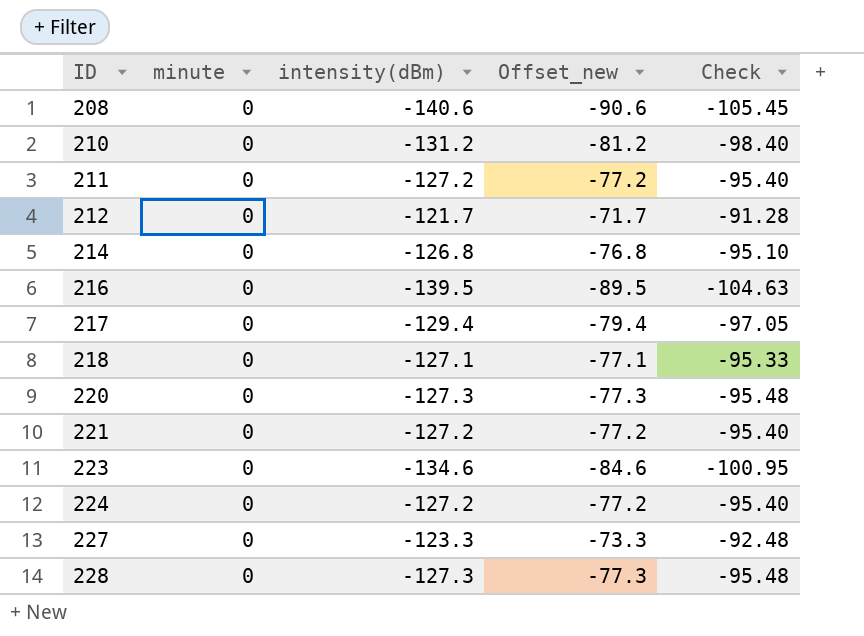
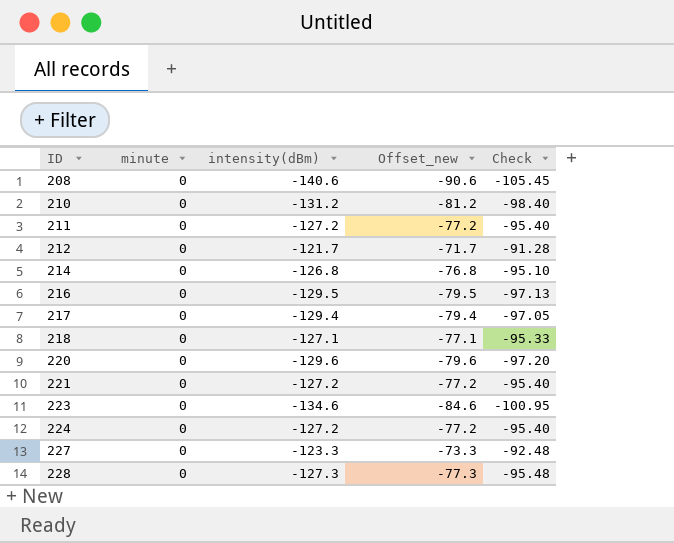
216 | intensity(dBm): -139.5 -> -129.5
216 | Offset_new: -89.5 -> -79.5
216 | Check: -104.63 -> -97.13
220 | intensity(dBm): -127.3 -> -129.6
220 | Offset_new: -77.3 -> -79.6
220 | Check: -95.48 -> -97.20

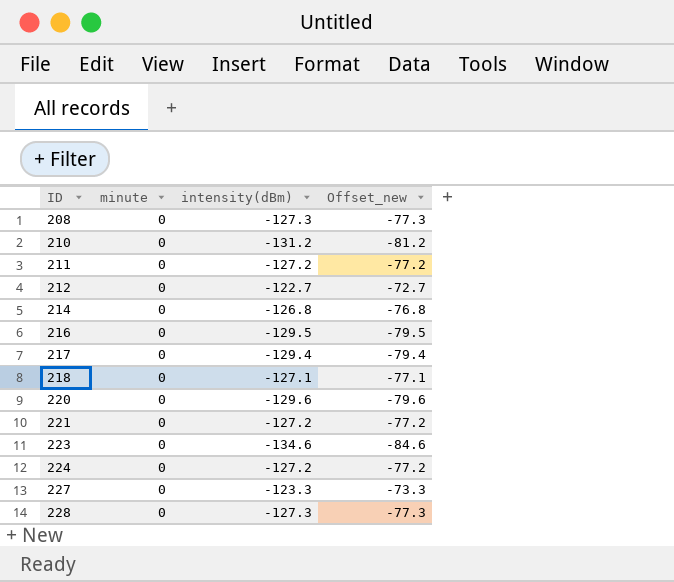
column Check | formula: [intensity(dBm)] * 0.75 -> none
208 | intensity(dBm): -140.6 -> -127.3
208 | Offset_new: -90.6 -> -77.3
212 | intensity(dBm): -121.7 -> -122.7
212 | Offset_new: -71.7 -> -72.7

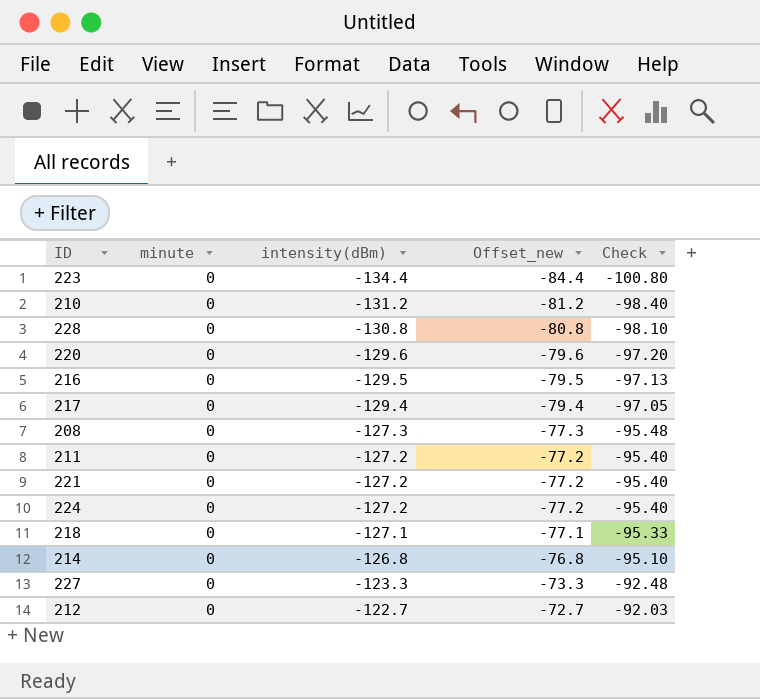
row order: ID ascending -> intensity(dBm) ascending
column Check | formula: none -> [intensity(dBm)] * 0.75
223 | intensity(dBm): -134.6 -> -134.4
223 | Offset_new: -84.6 -> -84.4
228 | intensity(dBm): -127.3 -> -130.8
228 | Offset_new: -77.3 -> -80.8

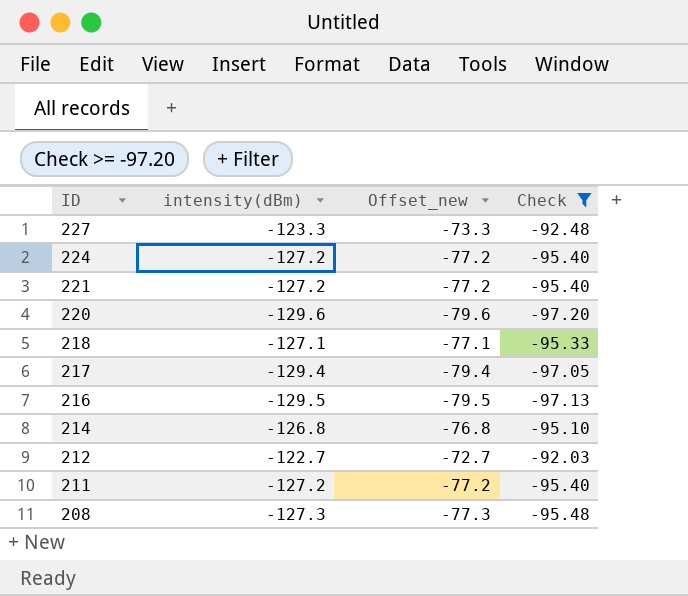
filter: none -> Check >= -97.20
row order: intensity(dBm) ascending -> ID descending
column minute | position: 2 -> none

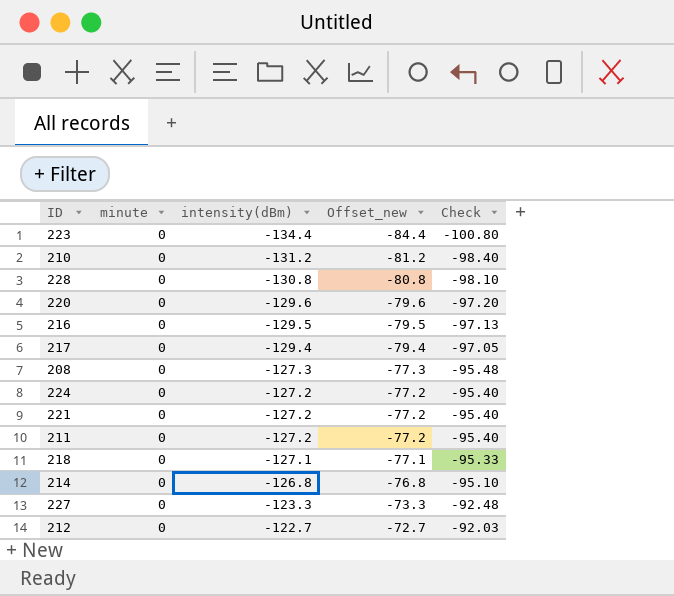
filter: Check >= -97.20 -> none
row order: ID descending -> intensity(dBm) ascending
column minute | position: none -> 2

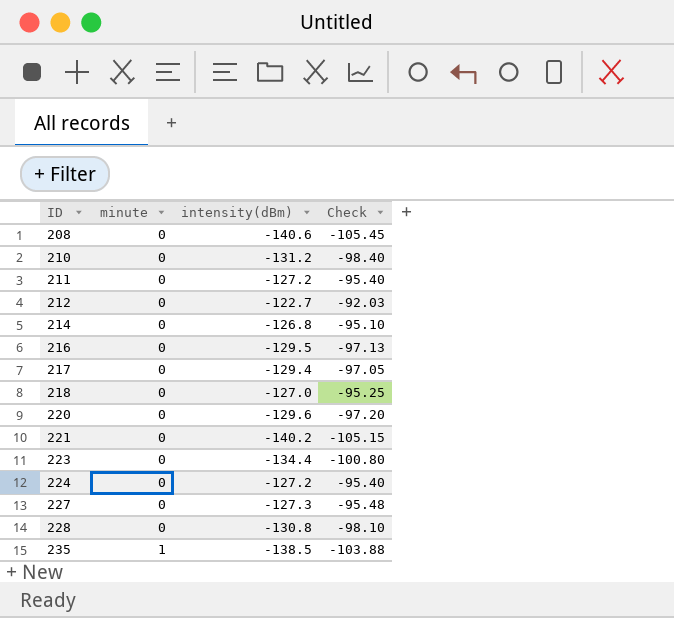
row order: intensity(dBm) ascending -> ID ascending
column Offset_new | formula: [intensity(dBm)] + 50 -> none
208 | intensity(dBm): -127.3 -> -140.6
208 | Check: -95.48 -> -105.45
218 | intensity(dBm): -127.1 -> -127.0
218 | Check: -95.33 -> -95.25
221 | intensity(dBm): -127.2 -> -140.2
221 | Check: -95.40 -> -105.15
227 | intensity(dBm): -123.3 -> -127.3
227 | Check: -92.48 -> -95.48
row 235: none -> 1 | -138.5 | -103.88

